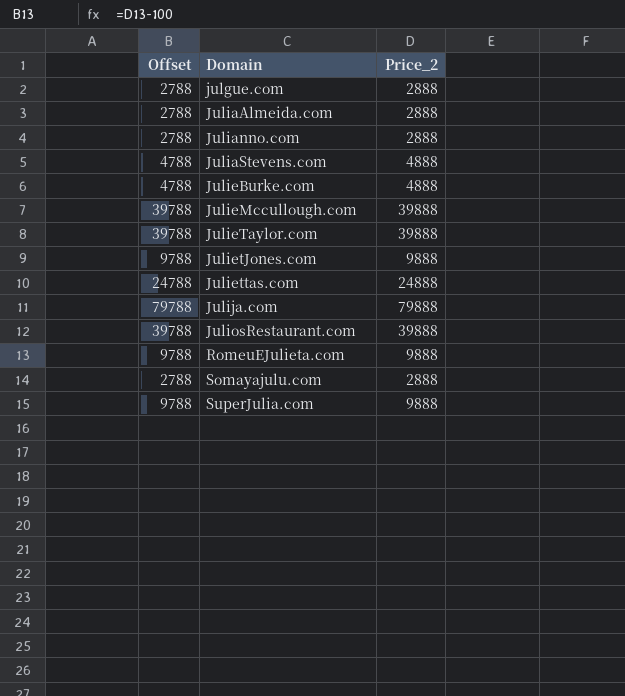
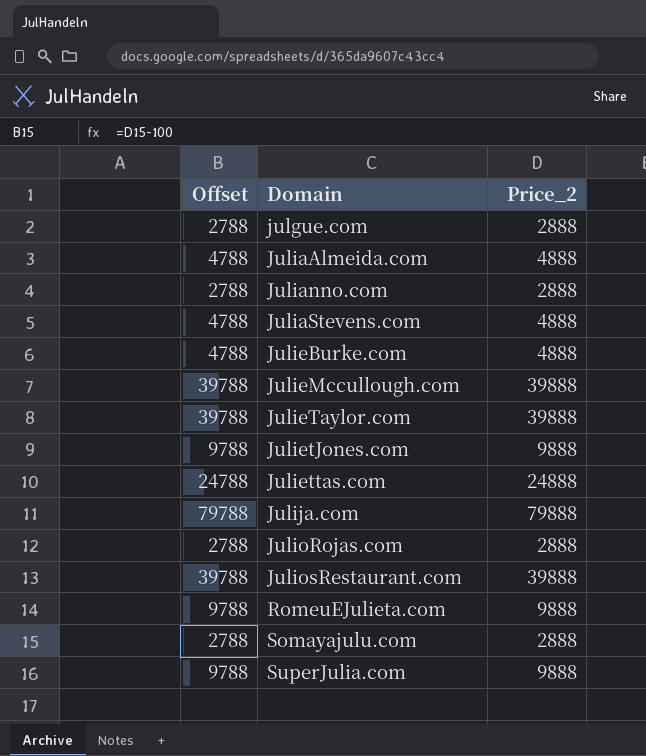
JuliaAlmeida.com | Offset: 2788 -> 4788
JuliaAlmeida.com | Price_2: 2888 -> 4888
row JulioRojas.com: none -> 2788 | 2888

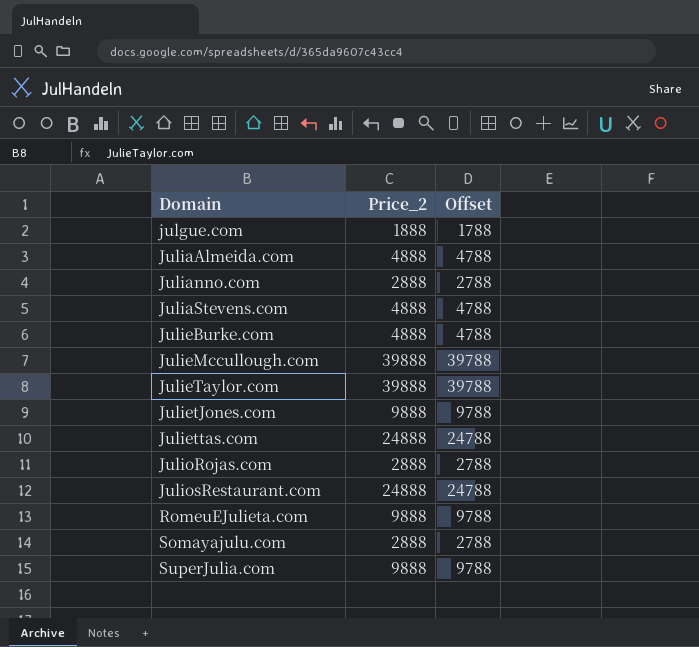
column Offset | position: 1 -> 3
row Julija.com: 79788 | 79888 -> none
julgue.com | Price_2: 2888 -> 1888
julgue.com | Offset: 2788 -> 1788
JuliosRestaurant.com | Price_2: 39888 -> 24888
JuliosRestaurant.com | Offset: 39788 -> 24788

